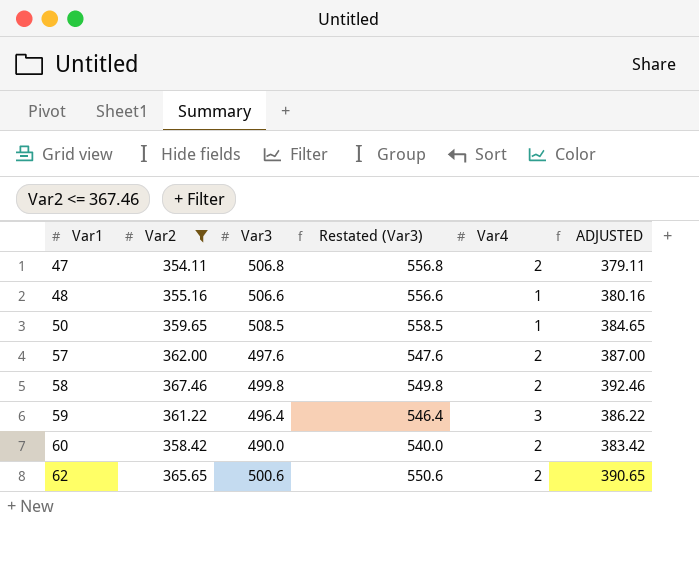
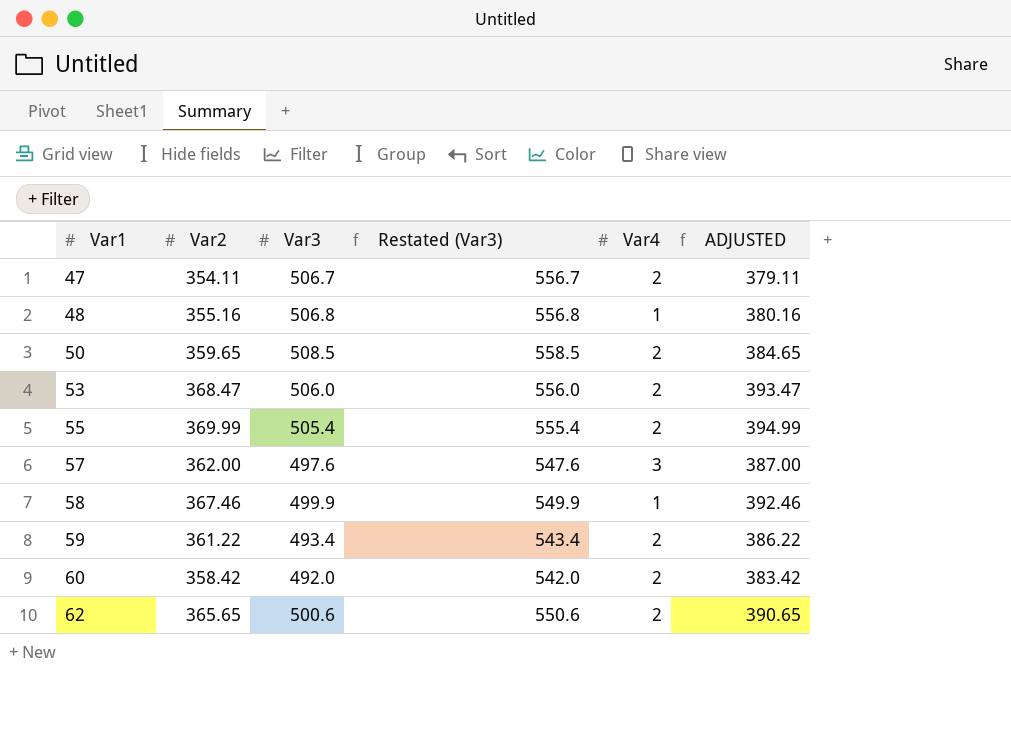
filter: Var2 <= 367.46 -> none
47 | Var3: 506.8 -> 506.7
47 | Restated (Var3): 556.8 -> 556.7
48 | Var3: 506.6 -> 506.8
48 | Restated (Var3): 556.6 -> 556.8
50 | Var4: 1 -> 2
57 | Var4: 2 -> 3
58 | Var3: 499.8 -> 499.9
58 | Restated (Var3): 549.8 -> 549.9
58 | Var4: 2 -> 1
59 | Var3: 496.4 -> 493.4
59 | Restated (Var3): 546.4 -> 543.4
59 | Var4: 3 -> 2
60 | Var3: 490.0 -> 492.0
60 | Restated (Var3): 540.0 -> 542.0

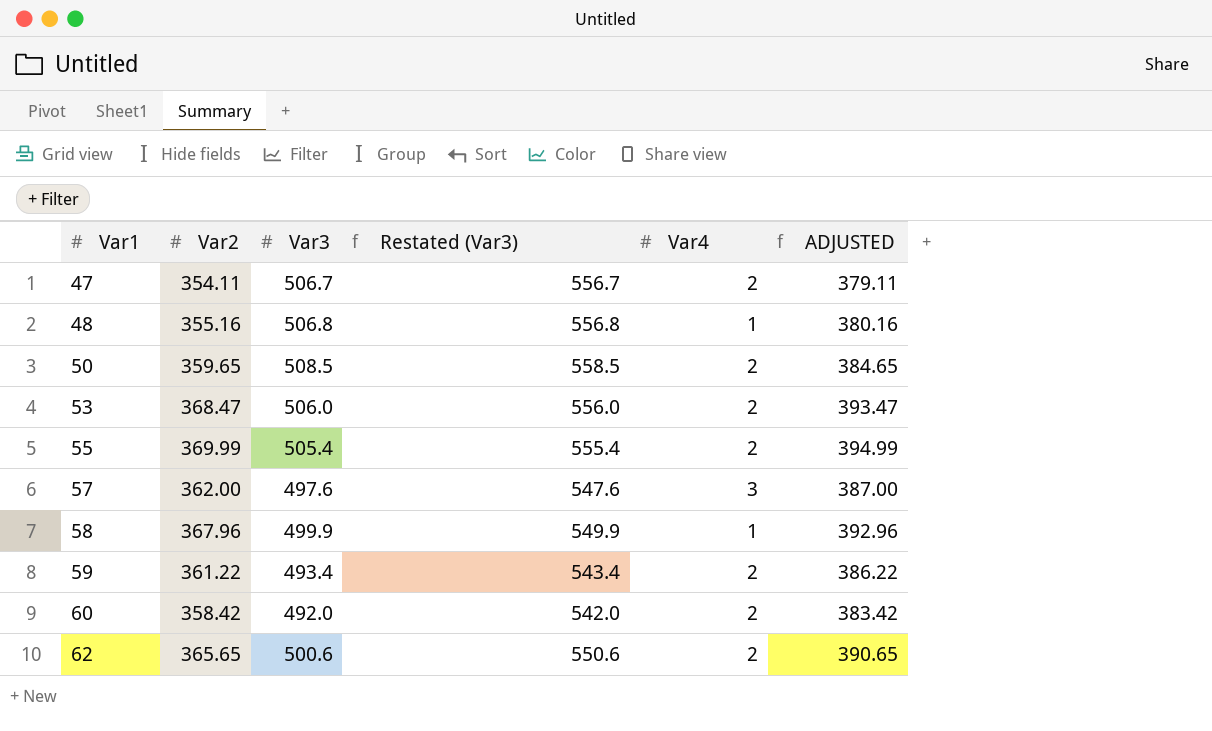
58 | Var2: 367.46 -> 367.96
58 | ADJUSTED: 392.46 -> 392.96

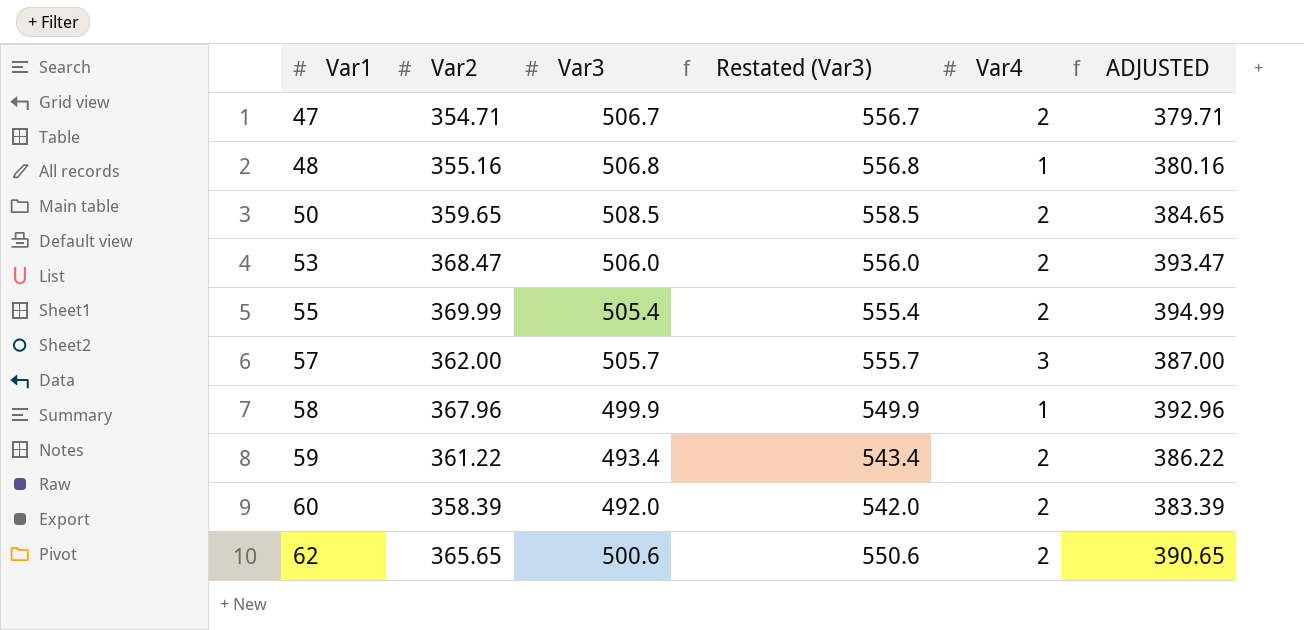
47 | Var2: 354.11 -> 354.71
47 | ADJUSTED: 379.11 -> 379.71
57 | Var3: 497.6 -> 505.7
57 | Restated (Var3): 547.6 -> 555.7
60 | Var2: 358.42 -> 358.39
60 | ADJUSTED: 383.42 -> 383.39

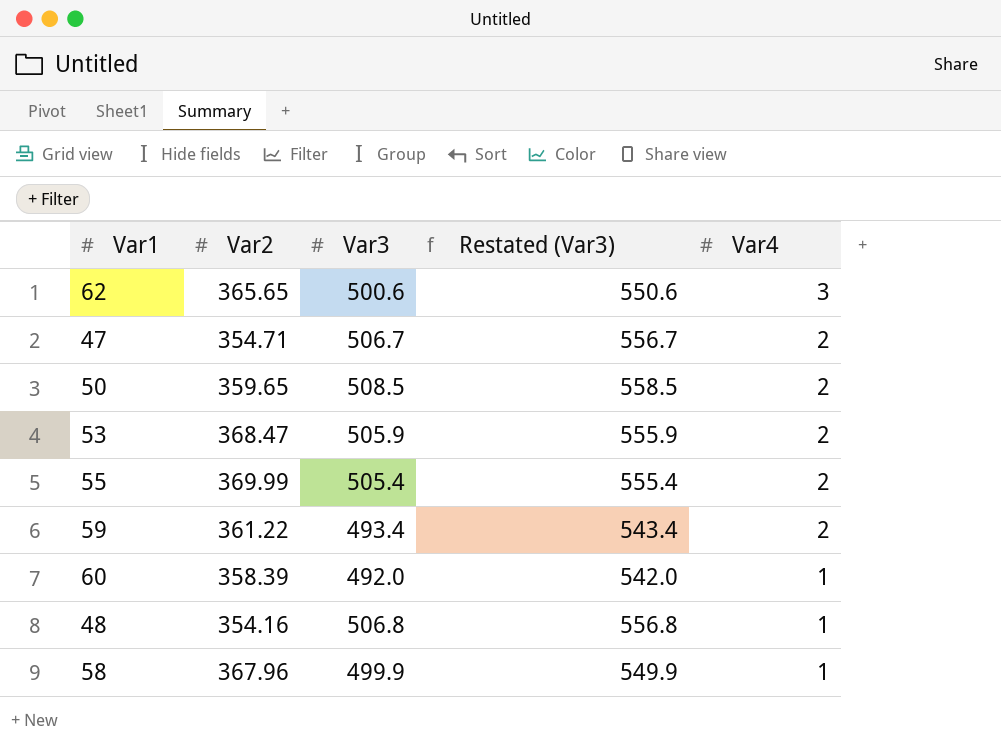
row order: Var1 ascending -> Var4 descending
column ADJUSTED | formula: [Var2] + 25 -> none
row 57: 362.00 | 505.7 | 555.7 | 3 | 387.00 -> none
62 | Var4: 2 -> 3
53 | Var3: 506.0 -> 505.9
53 | Restated (Var3): 556.0 -> 555.9
60 | Var4: 2 -> 1
48 | Var2: 355.16 -> 354.16

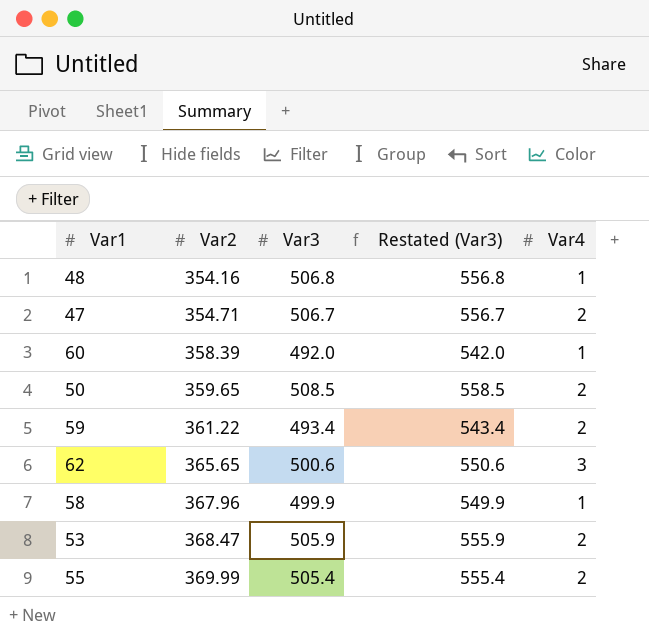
row order: Var4 descending -> Var2 ascending

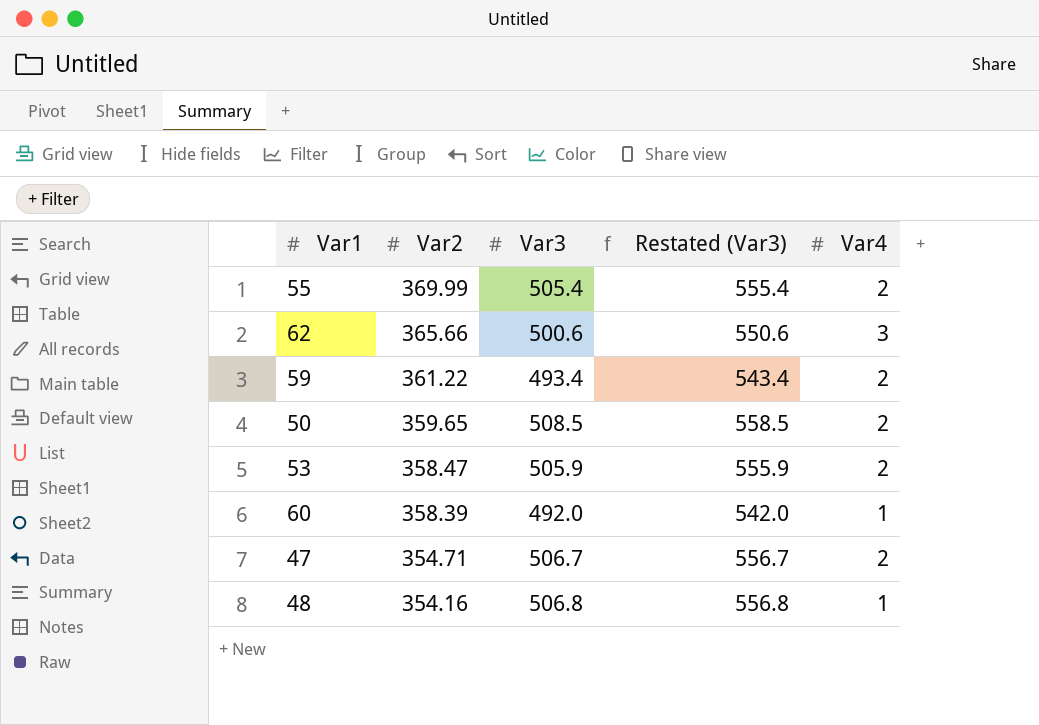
row order: Var2 ascending -> Var2 descending
row 58: 367.96 | 499.9 | 549.9 | 1 -> none
62 | Var2: 365.65 -> 365.66
53 | Var2: 368.47 -> 358.47

